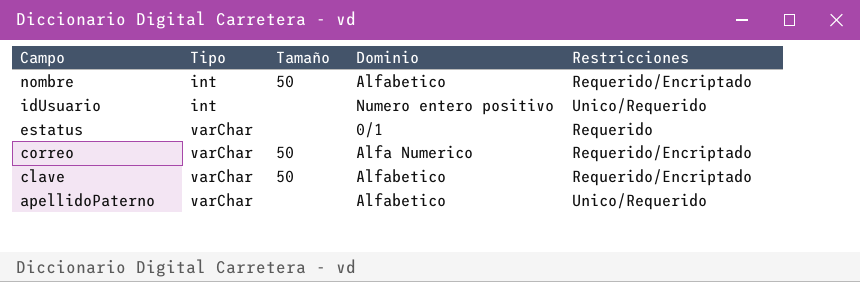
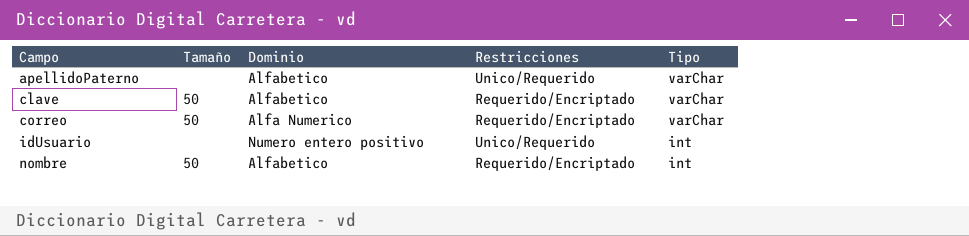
row order: Campo descending -> Campo ascending
column Tipo | position: 2 -> 5
row estatus: varChar | none | 0/1 | Requerido -> none

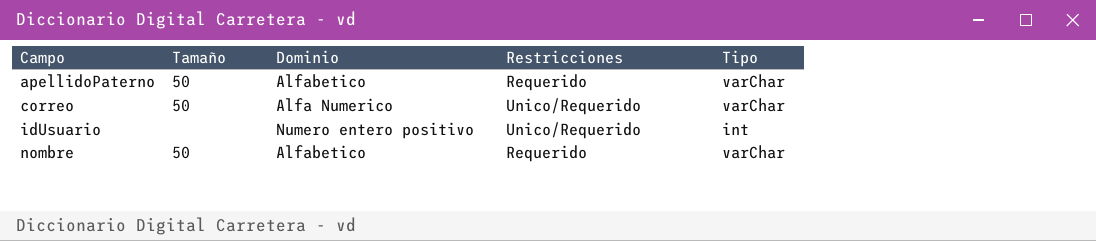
row clave: 50 | Alfabetico | Requerido/Encriptado | varChar -> none
apellidoPaterno | Tamaño: none -> 50
apellidoPaterno | Restricciones: Unico/Requerido -> Requerido
correo | Restricciones: Requerido/Encriptado -> Unico/Requerido
nombre | Restricciones: Requerido/Encriptado -> Requerido
nombre | Tipo: int -> varChar

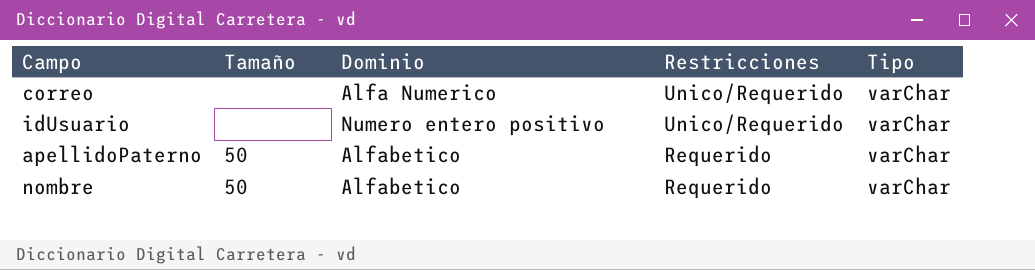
row order: Campo ascending -> Restricciones descending
correo | Tamaño: 50 -> none
idUsuario | Tipo: int -> varChar

